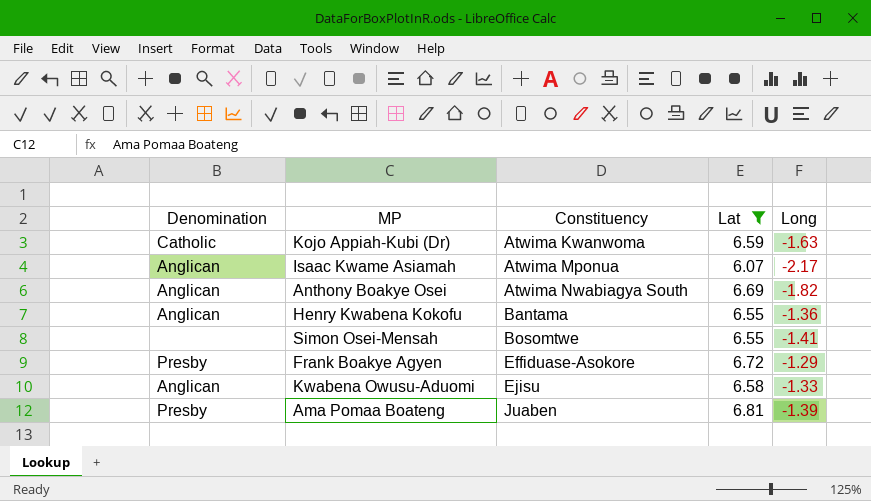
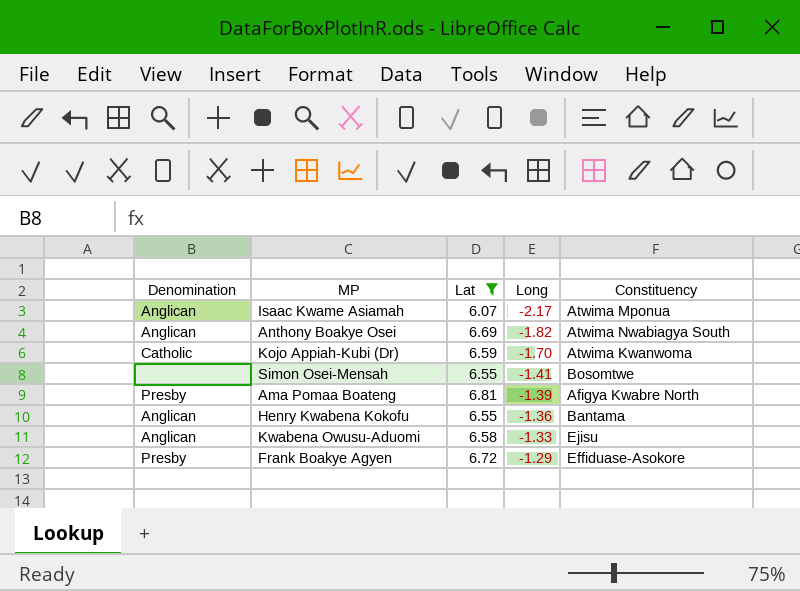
row order: Constituency ascending -> Long ascending
column Constituency | position: 3 -> 5
Kojo Appiah-Kubi (Dr) | Long: -1.63 -> -1.70
Ama Pomaa Boateng | Constituency: Juaben -> Afigya Kwabre North

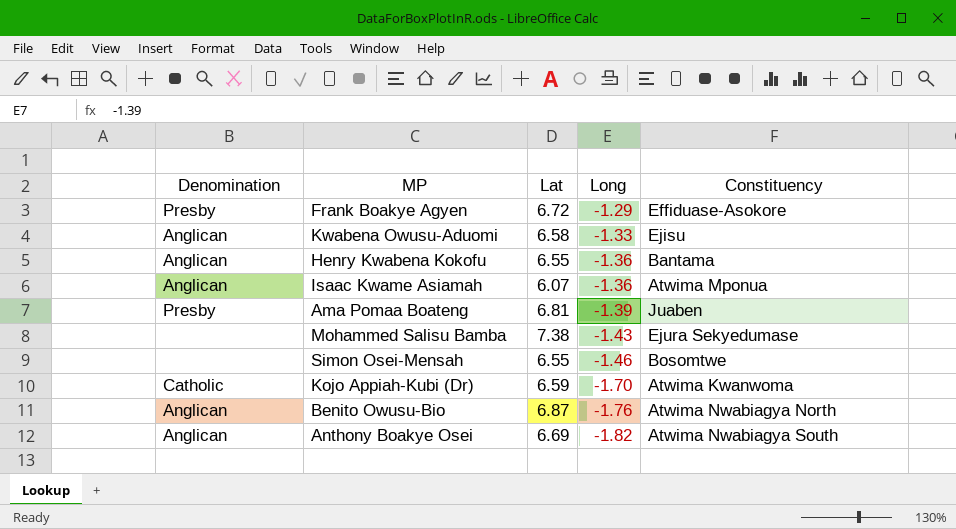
filter: Lat <= 6.81 -> none
row order: Long ascending -> Long descending
Isaac Kwame Asiamah | Long: -2.17 -> -1.36
Ama Pomaa Boateng | Constituency: Afigya Kwabre North -> Juaben
Simon Osei-Mensah | Long: -1.41 -> -1.46

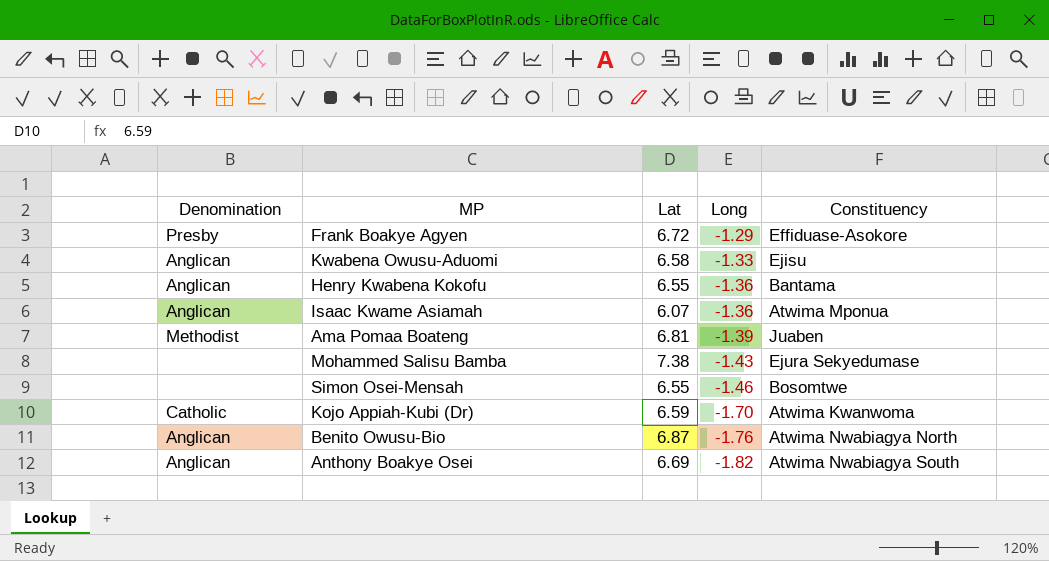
Ama Pomaa Boateng | Denomination: Presby -> Methodist

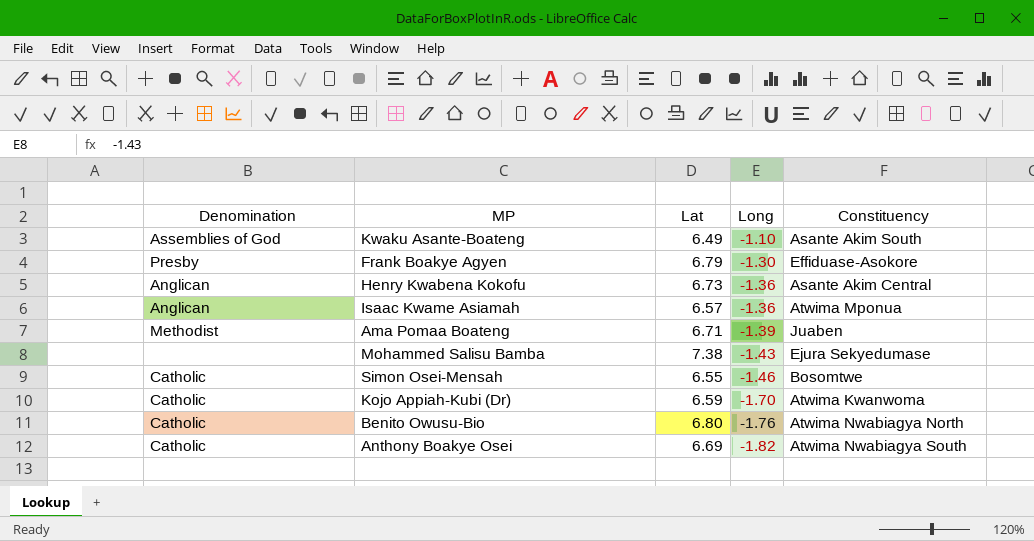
row Kwabena Owusu-Aduomi: Anglican | 6.58 | -1.33 | Ejisu -> none
row Kwaku Asante-Boateng: none -> Assemblies of God | 6.49 | -1.10 | Asante Akim South
Frank Boakye Agyen | Lat: 6.72 -> 6.79
Frank Boakye Agyen | Long: -1.29 -> -1.30
Henry Kwabena Kokofu | Lat: 6.55 -> 6.73
Henry Kwabena Kokofu | Constituency: Bantama -> Asante Akim Central
Isaac Kwame Asiamah | Lat: 6.07 -> 6.57
Ama Pomaa Boateng | Lat: 6.81 -> 6.71
Simon Osei-Mensah | Denomination: none -> Catholic
Benito Owusu-Bio | Denomination: Anglican -> Catholic
Benito Owusu-Bio | Lat: 6.87 -> 6.80
Anthony Boakye Osei | Denomination: Anglican -> Catholic

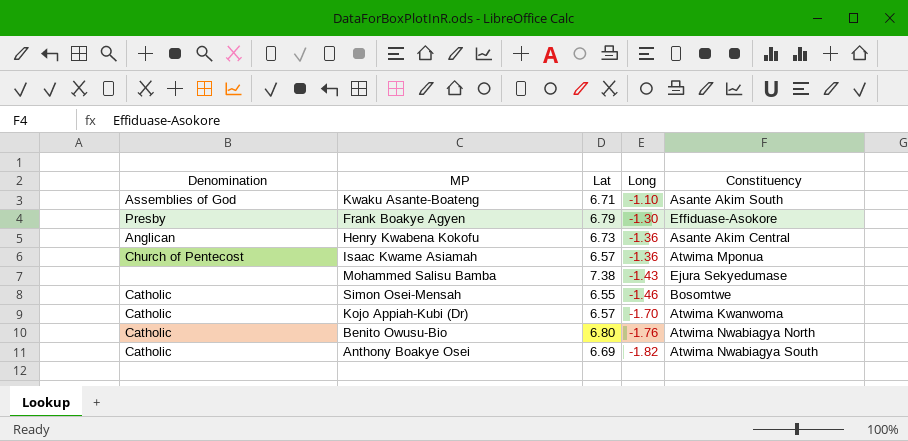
row Ama Pomaa Boateng: Methodist | 6.71 | -1.39 | Juaben -> none
Kwaku Asante-Boateng | Lat: 6.49 -> 6.71
Isaac Kwame Asiamah | Denomination: Anglican -> Church of Pentecost
Kojo Appiah-Kubi (Dr) | Lat: 6.59 -> 6.57

